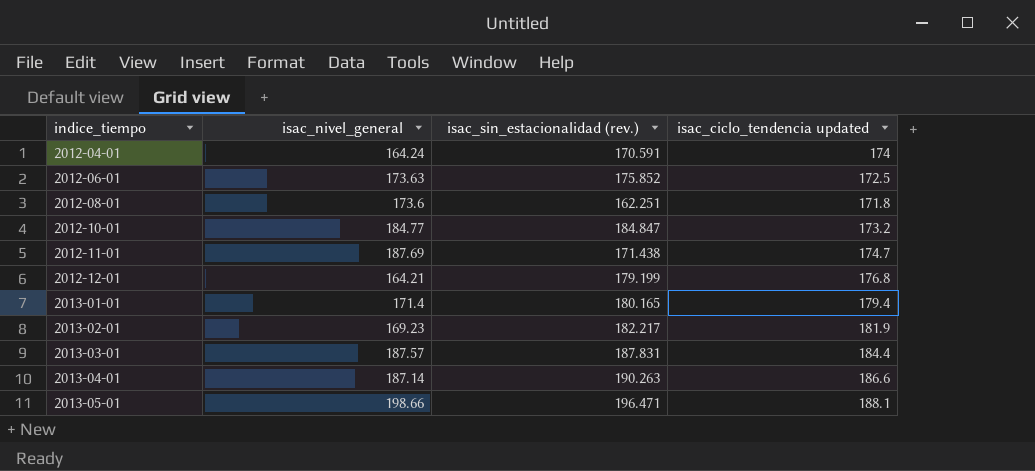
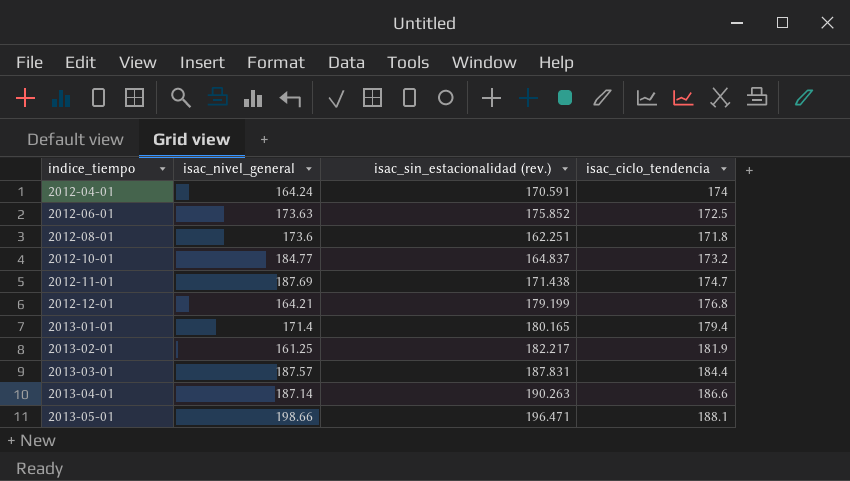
column name: isac_ciclo_tendencia updated -> isac_ciclo_tendencia
2012-10-01 | isac_sin_estacionalidad (rev.): 184.847 -> 164.837
2013-02-01 | isac_nivel_general: 169.23 -> 161.25

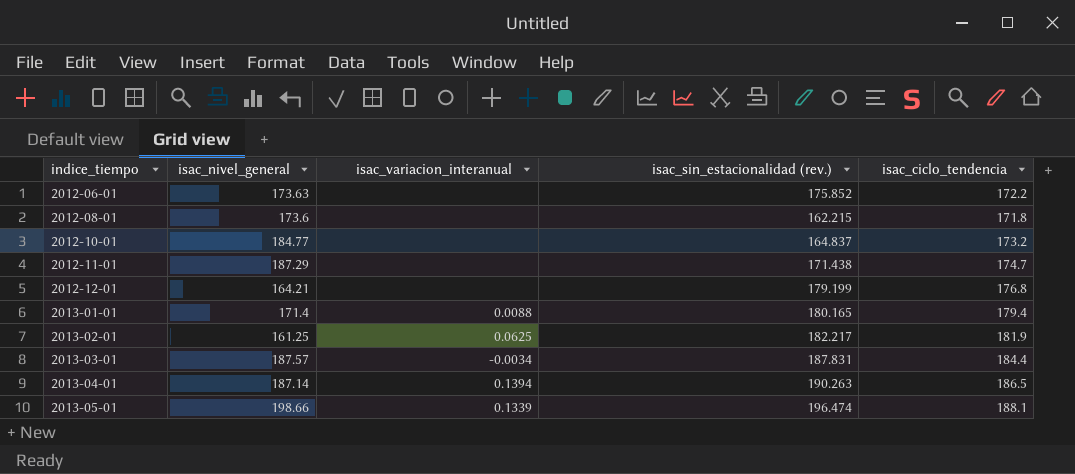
column isac_variacion_interanual | position: none -> 3
row 2012-04-01: 164.24 | 170.591 | 174 -> none
2012-06-01 | isac_ciclo_tendencia: 172.5 -> 172.2
2012-08-01 | isac_sin_estacionalidad (rev.): 162.251 -> 162.215
2012-11-01 | isac_nivel_general: 187.69 -> 187.29
2013-04-01 | isac_ciclo_tendencia: 186.6 -> 186.5
2013-05-01 | isac_sin_estacionalidad (rev.): 196.471 -> 196.474

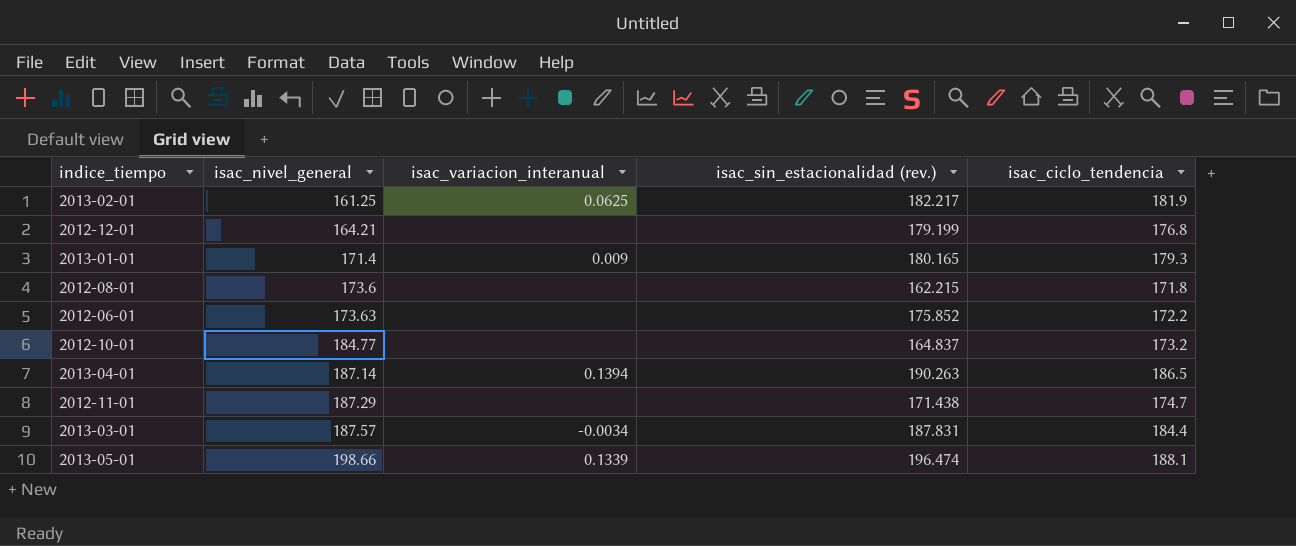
row order: indice_tiempo ascending -> isac_nivel_general ascending
2013-01-01 | isac_variacion_interanual: 0.0088 -> 0.009
2013-01-01 | isac_ciclo_tendencia: 179.4 -> 179.3

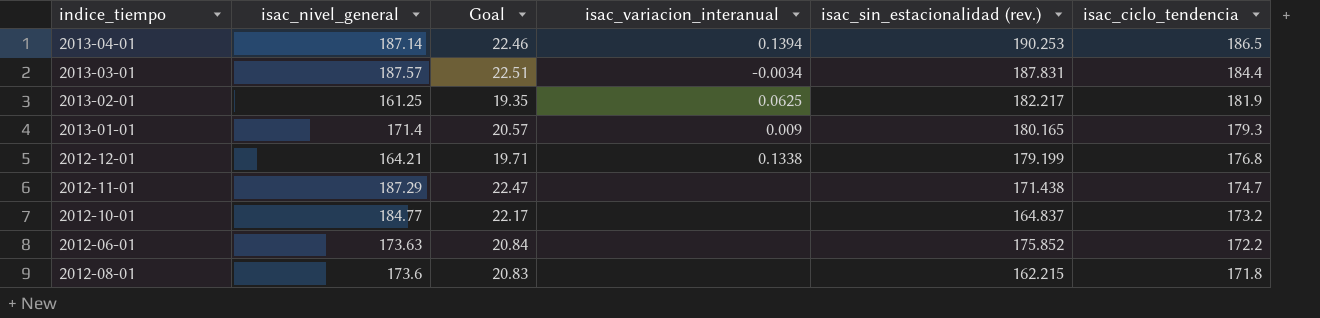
row order: isac_nivel_general ascending -> isac_ciclo_tendencia descending
column Goal | formula: none -> [isac_nivel_general] * 0.12
row 2013-05-01: 198.66 | 0.1339 | 196.474 | 188.1 -> none
2013-04-01 | isac_sin_estacionalidad (rev.): 190.263 -> 190.253
2012-12-01 | isac_variacion_interanual: none -> 0.1338

